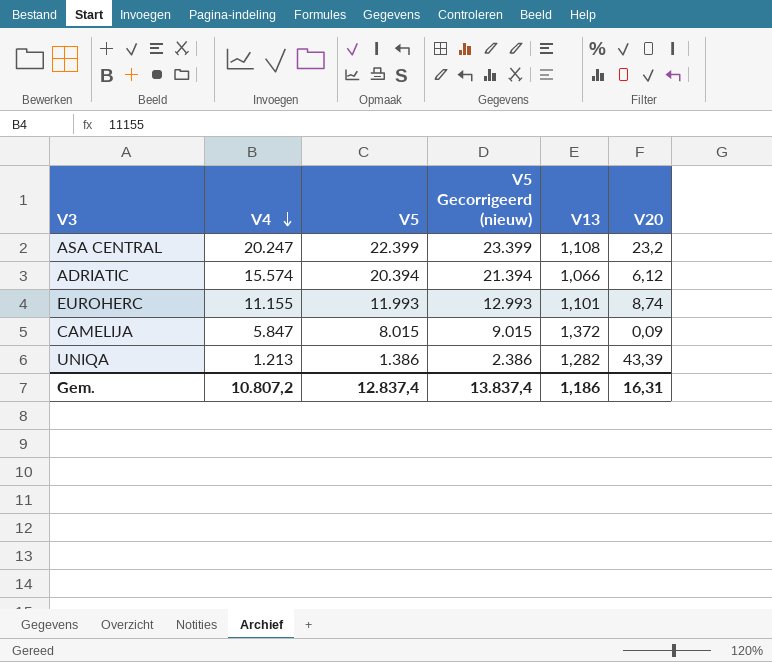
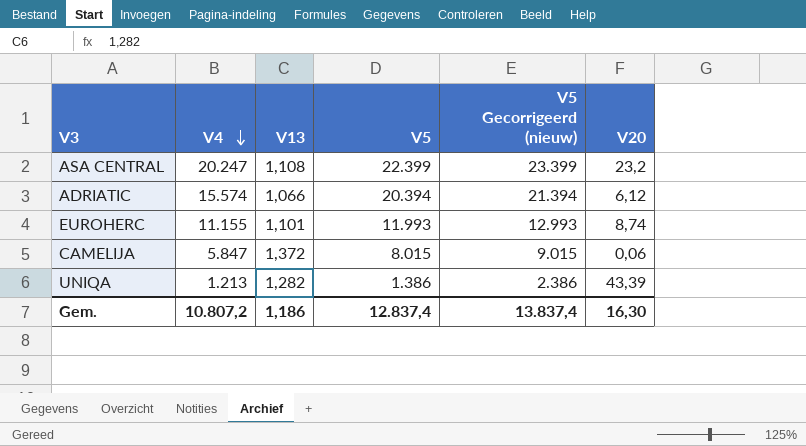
column V13 | position: 5 -> 3
CAMELIJA | V20: 0,09 -> 0,06
Gem. | V20: 16,31 -> 16,30

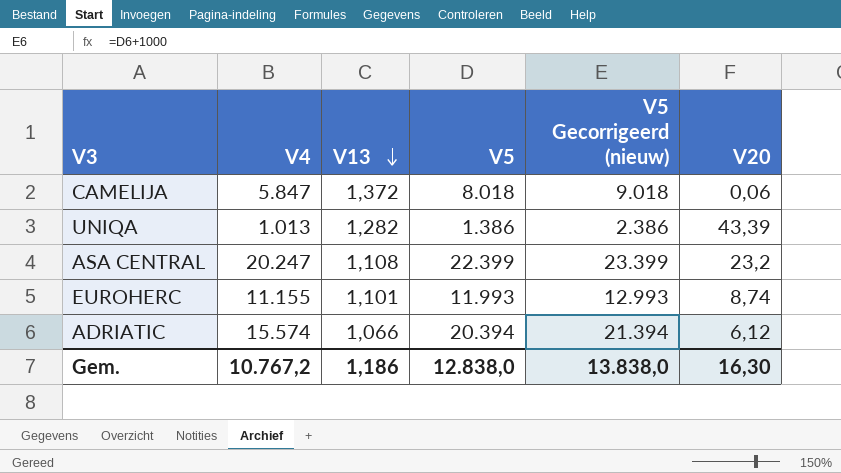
row order: V4 descending -> V13 descending
CAMELIJA | V5: 8.015 -> 8.018
CAMELIJA | V5 Gecorrigeerd (nieuw): 9.015 -> 9.018
UNIQA | V4: 1.213 -> 1.013
Gem. | V4: 10.807,2 -> 10.767,2
Gem. | V5: 12.837,4 -> 12.838,0
Gem. | V5 Gecorrigeerd (nieuw): 13.837,4 -> 13.838,0

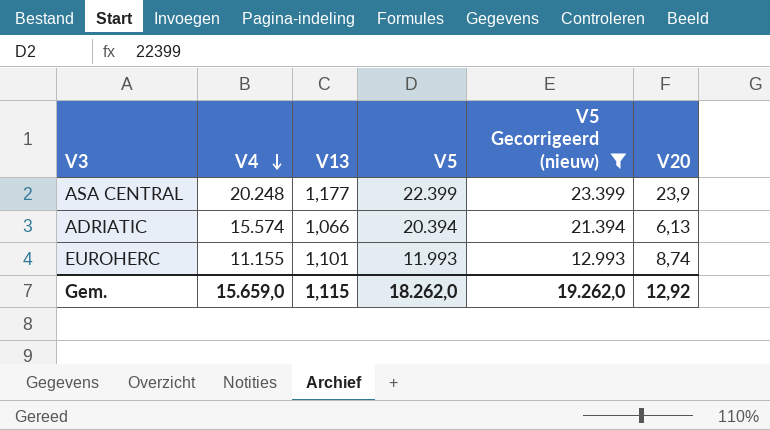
filter: none -> V5 Gecorrigeerd (nieuw) >= 12.993
row order: V13 descending -> V4 descending
ASA CENTRAL | V4: 20.247 -> 20.248
ASA CENTRAL | V13: 1,108 -> 1,177
ASA CENTRAL | V20: 23,2 -> 23,9
ADRIATIC | V20: 6,12 -> 6,13
Gem. | V4: 10.767,2 -> 15.659,0
Gem. | V13: 1,186 -> 1,115
Gem. | V5: 12.838,0 -> 18.262,0
Gem. | V5 Gecorrigeerd (nieuw): 13.838,0 -> 19.262,0
Gem. | V20: 16,30 -> 12,92

